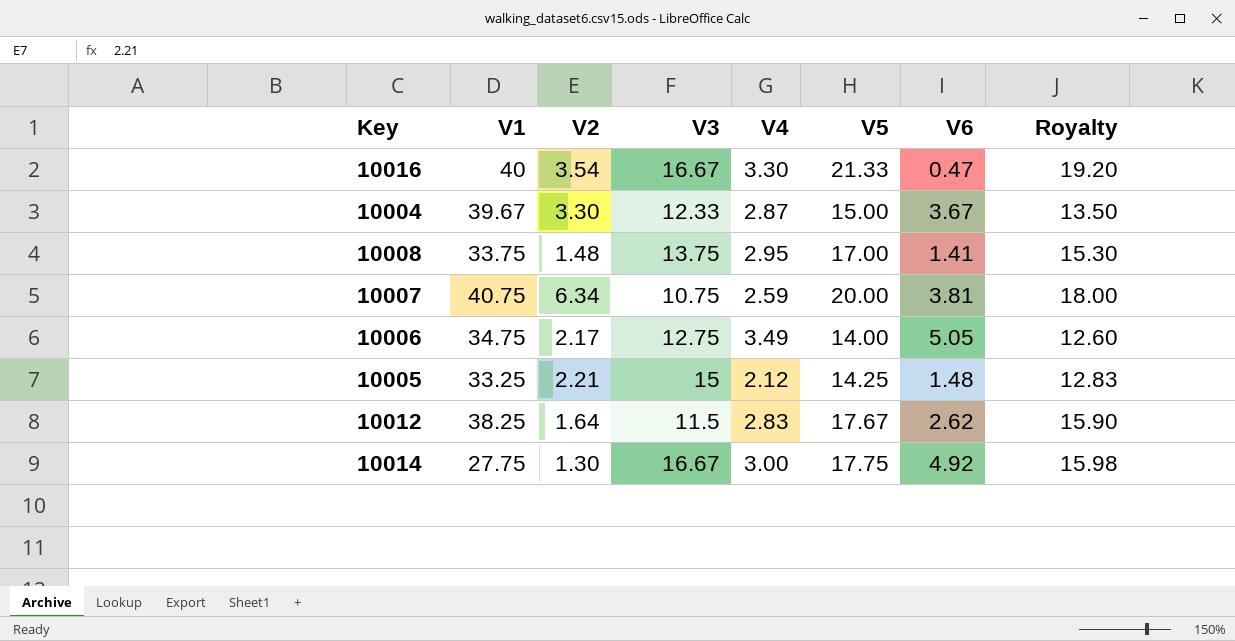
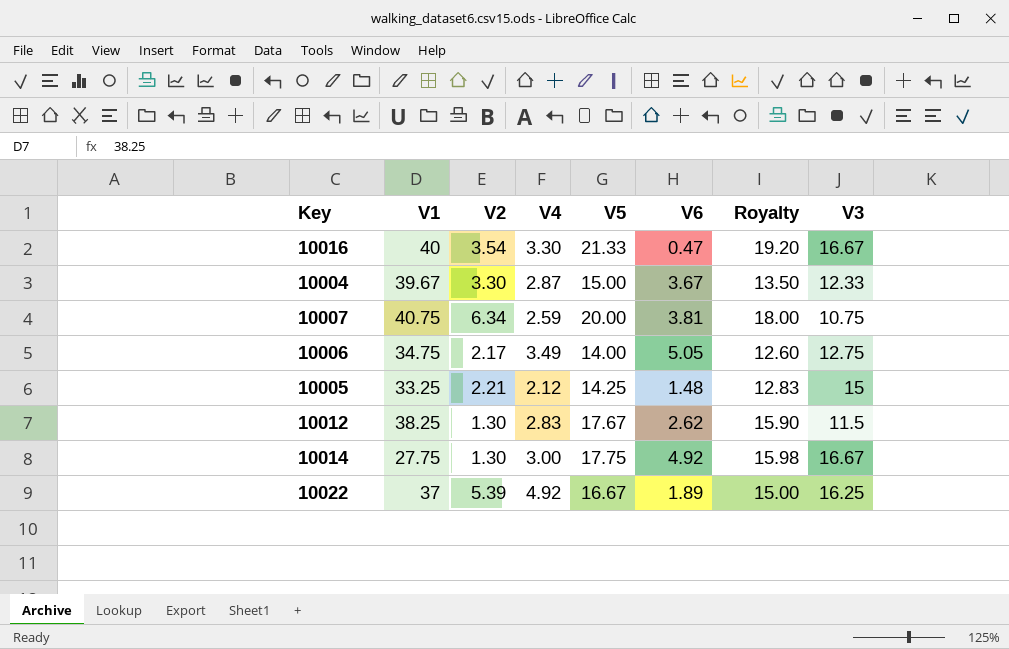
column V3 | position: 4 -> 8
row 10008: 33.75 | 1.48 | 13.75 | 2.95 | 17.00 | 1.41 | 15.30 -> none
10012 | V2: 1.64 -> 1.30
row 10022: none -> 37 | 5.39 | 4.92 | 16.67 | 1.89 | 15.00 | 16.25

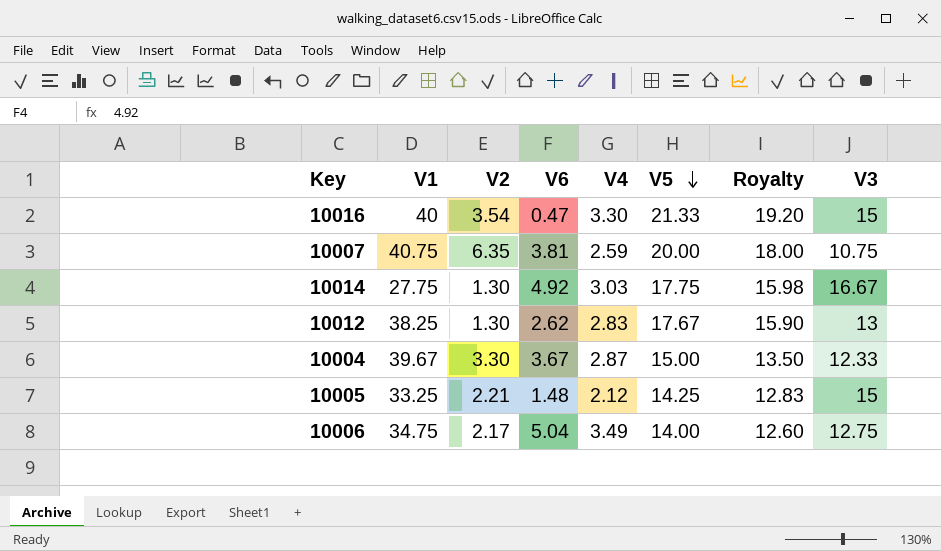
row order: none -> V5 descending
column V6 | position: 6 -> 4
row 10022: 37 | 5.39 | 4.92 | 16.67 | 1.89 | 15.00 | 16.25 -> none
10016 | V3: 16.67 -> 15
10007 | V2: 6.34 -> 6.35
10014 | V4: 3.00 -> 3.03
10012 | V3: 11.5 -> 13
10006 | V6: 5.05 -> 5.04

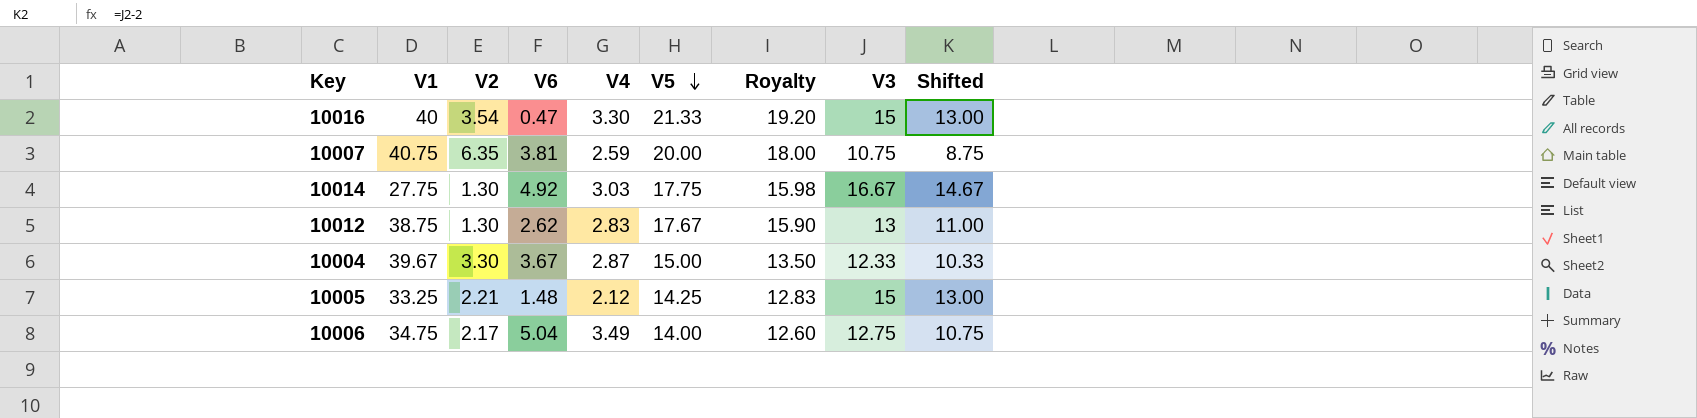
column Shifted | formula: none -> [V3] - 2
10012 | V1: 38.25 -> 38.75

